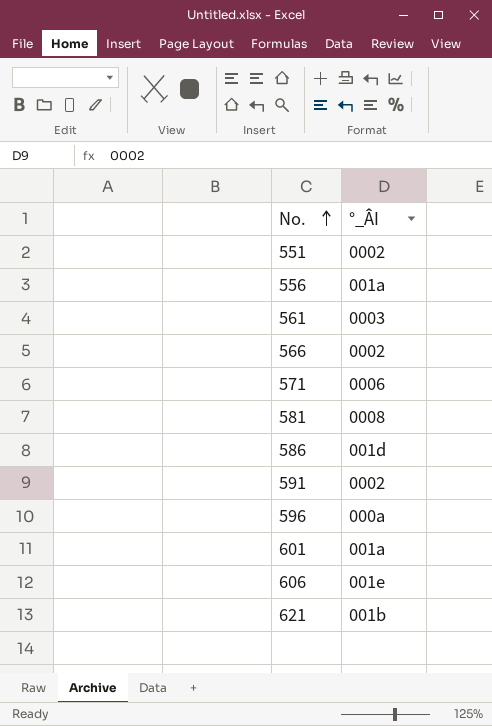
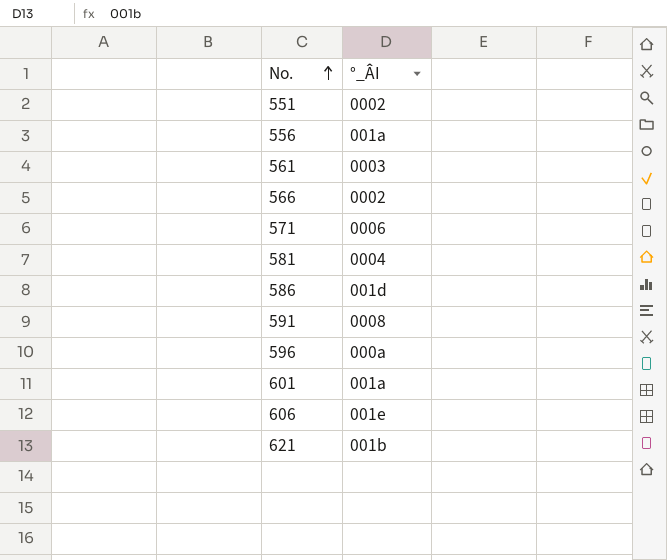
581 | °_ÂI: 0008 -> 0004
591 | °_ÂI: 0002 -> 0008

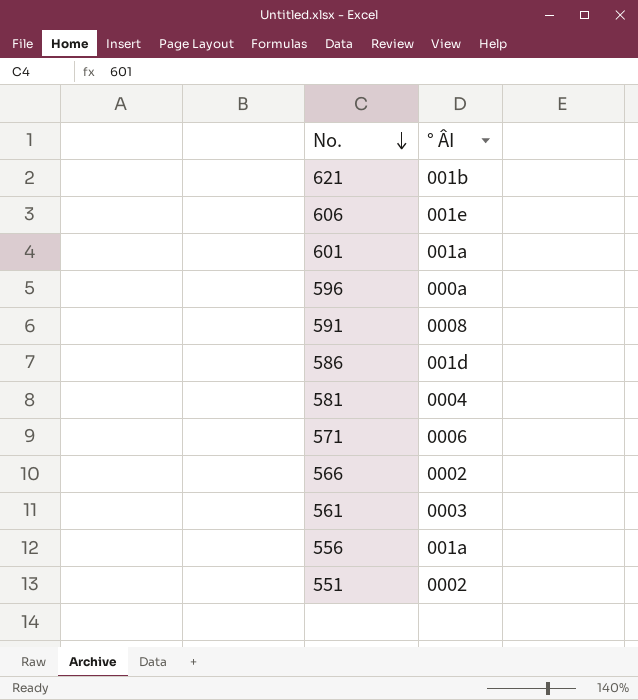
row order: No. ascending -> No. descending
column name: °_ÂI -> ° ÂI

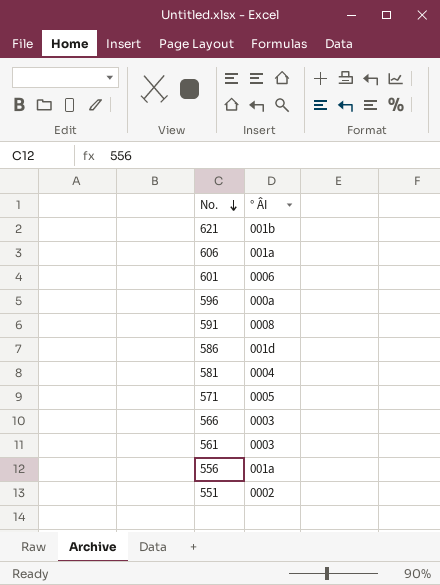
606 | ° ÂI: 001e -> 001a
601 | ° ÂI: 001a -> 0006
571 | ° ÂI: 0006 -> 0005
566 | ° ÂI: 0002 -> 0003

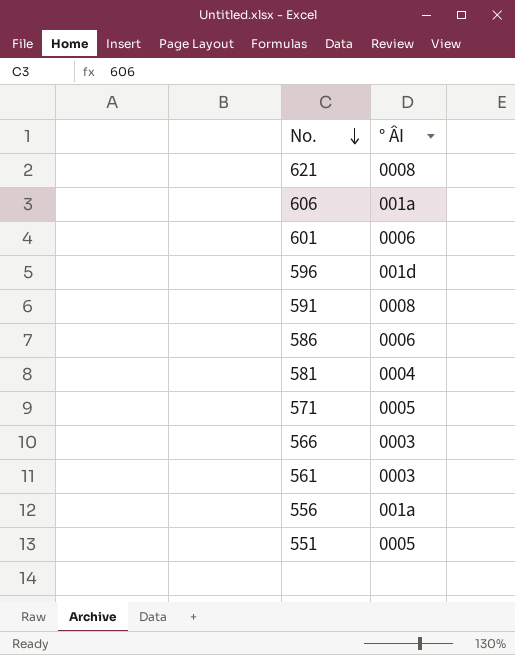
621 | ° ÂI: 001b -> 0008
596 | ° ÂI: 000a -> 001d
586 | ° ÂI: 001d -> 0006
551 | ° ÂI: 0002 -> 0005

